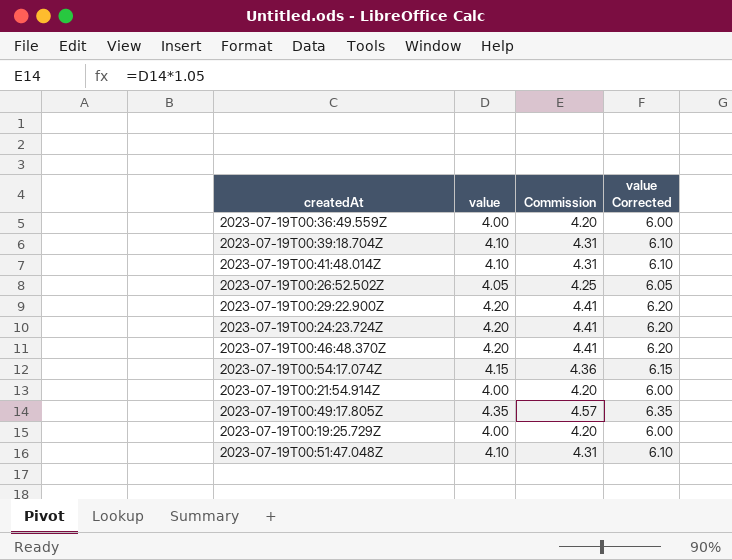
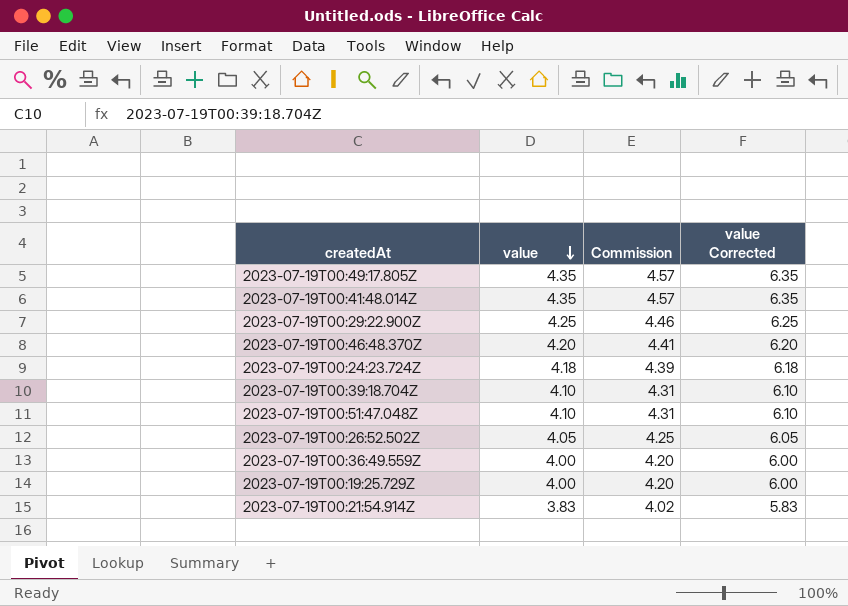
row order: none -> value descending
row 2023-07-19T00:54:17.074Z: 4.15 | 4.36 | 6.15 -> none
2023-07-19T00:41:48.014Z | value: 4.10 -> 4.35
2023-07-19T00:41:48.014Z | Commission: 4.31 -> 4.57
2023-07-19T00:41:48.014Z | value Corrected: 6.10 -> 6.35
2023-07-19T00:29:22.900Z | value: 4.20 -> 4.25
2023-07-19T00:29:22.900Z | Commission: 4.41 -> 4.46
2023-07-19T00:29:22.900Z | value Corrected: 6.20 -> 6.25
2023-07-19T00:24:23.724Z | value: 4.20 -> 4.18
2023-07-19T00:24:23.724Z | Commission: 4.41 -> 4.39
2023-07-19T00:24:23.724Z | value Corrected: 6.20 -> 6.18
2023-07-19T00:21:54.914Z | value: 4.00 -> 3.83
2023-07-19T00:21:54.914Z | Commission: 4.20 -> 4.02
2023-07-19T00:21:54.914Z | value Corrected: 6.00 -> 5.83

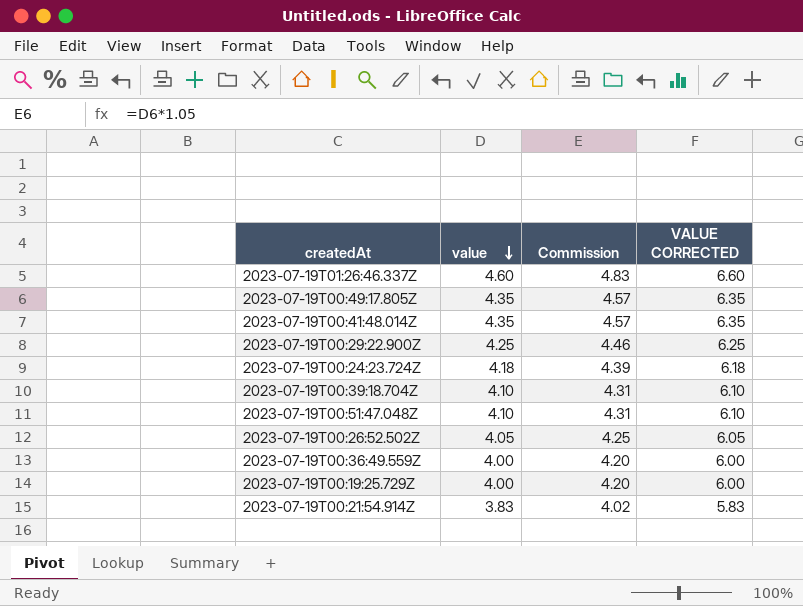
column name: value Corrected -> VALUE CORRECTED
row 2023-07-19T00:46:48.370Z: 4.20 | 4.41 | 6.20 -> none
row 2023-07-19T01:26:46.337Z: none -> 4.60 | 4.83 | 6.60

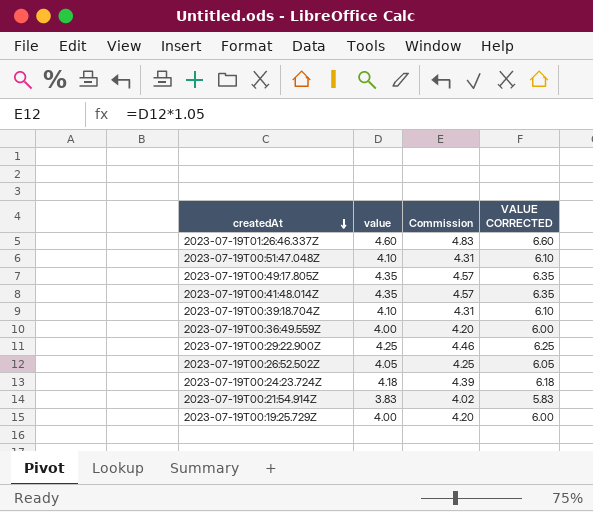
row order: value descending -> createdAt descending

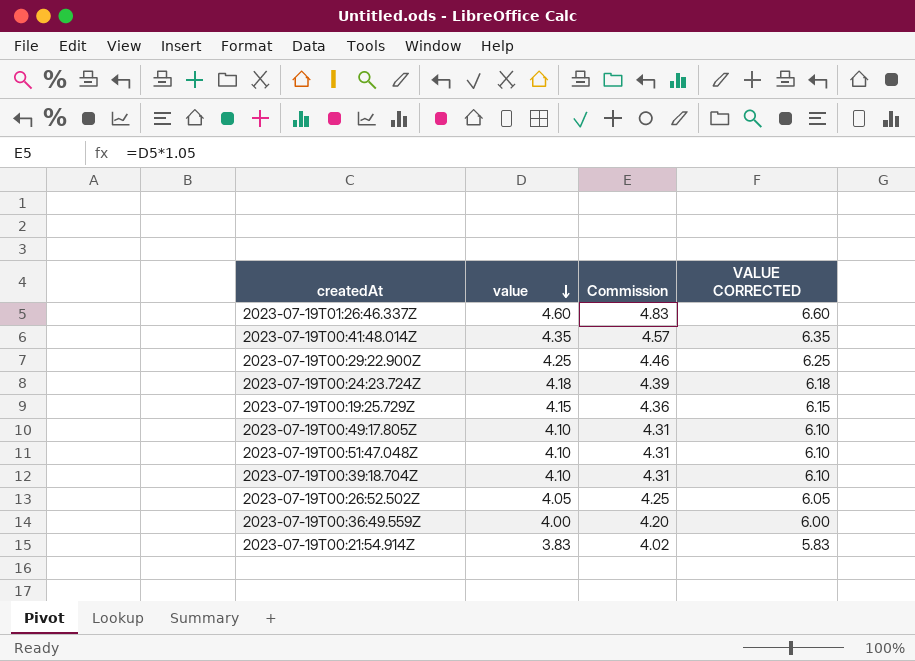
row order: createdAt descending -> value descending
2023-07-19T00:19:25.729Z | value: 4.00 -> 4.15
2023-07-19T00:19:25.729Z | Commission: 4.20 -> 4.36
2023-07-19T00:19:25.729Z | VALUE CORRECTED: 6.00 -> 6.15
2023-07-19T00:49:17.805Z | value: 4.35 -> 4.10
2023-07-19T00:49:17.805Z | Commission: 4.57 -> 4.31
2023-07-19T00:49:17.805Z | VALUE CORRECTED: 6.35 -> 6.10

